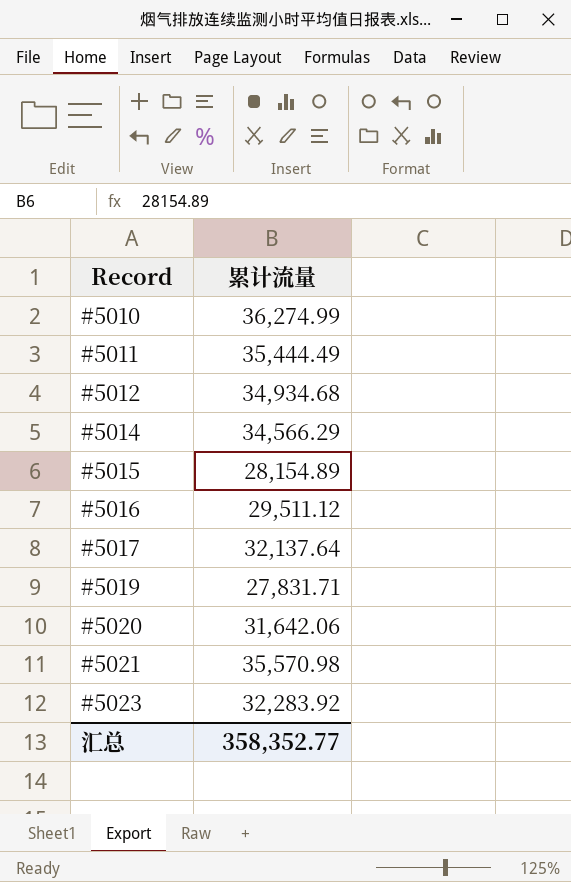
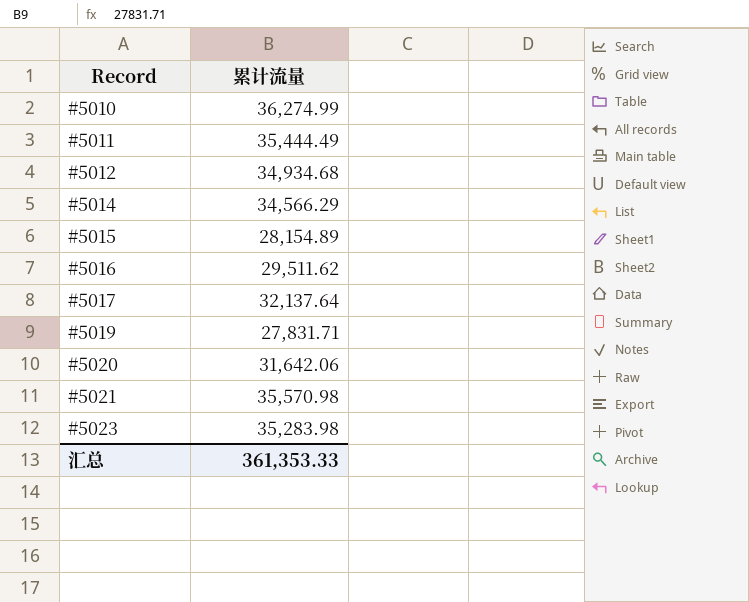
#5016 | 累计流量: 29,511.12 -> 29,511.62
#5023 | 累计流量: 32,283.92 -> 35,283.98
汇总 | 累计流量: 358,352.77 -> 361,353.33

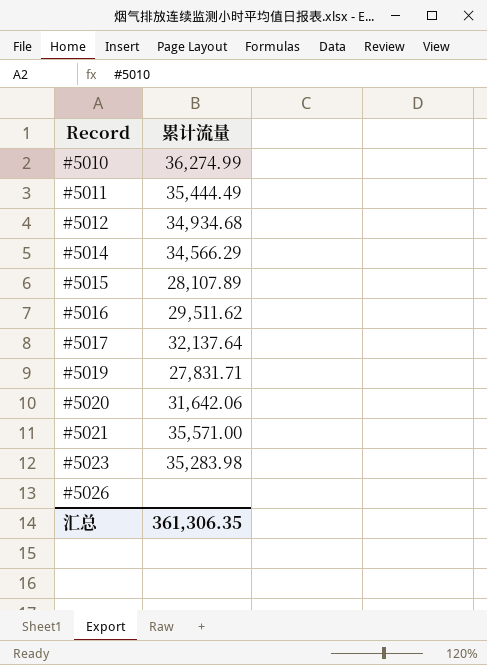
#5015 | 累计流量: 28,154.89 -> 28,107.89
#5021 | 累计流量: 35,570.98 -> 35,571.00
row #5026: none -> none
汇总 | 累计流量: 361,353.33 -> 361,306.35

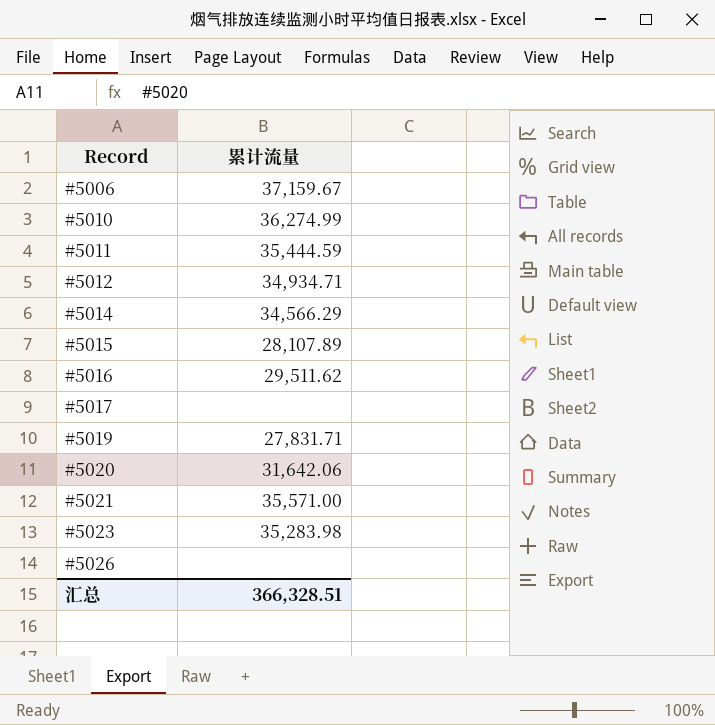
row #5006: none -> 37,159.67
#5011 | 累计流量: 35,444.49 -> 35,444.59
#5012 | 累计流量: 34,934.68 -> 34,934.71
#5017 | 累计流量: 32,137.64 -> none
汇总 | 累计流量: 361,306.35 -> 366,328.51

